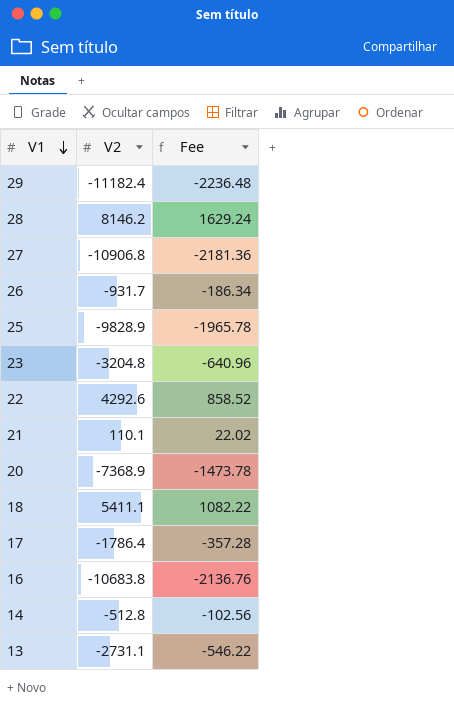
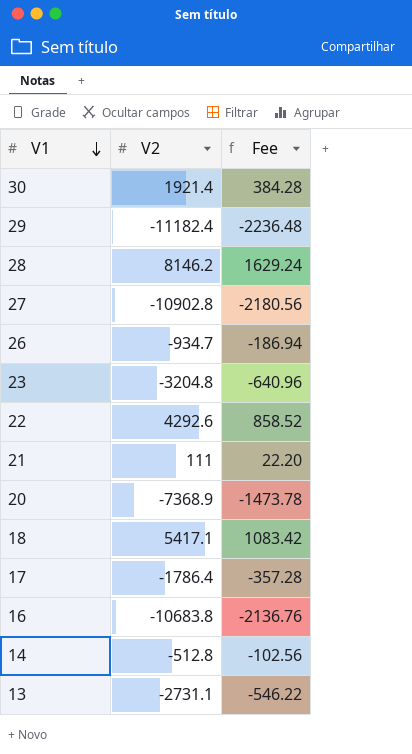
row 25: -9828.9 | -1965.78 -> none
row 30: none -> 1921.4 | 384.28
27 | V2: -10906.8 -> -10902.8
27 | Fee: -2181.36 -> -2180.56
26 | V2: -931.7 -> -934.7
26 | Fee: -186.34 -> -186.94
21 | V2: 110.1 -> 111
21 | Fee: 22.02 -> 22.20
18 | V2: 5411.1 -> 5417.1
18 | Fee: 1082.22 -> 1083.42

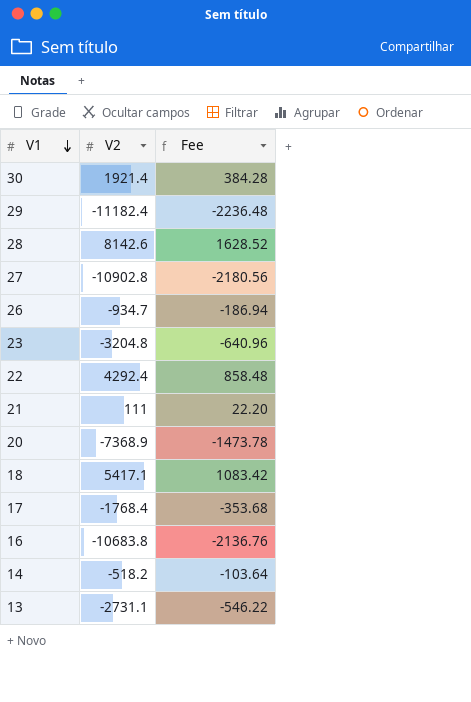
28 | V2: 8146.2 -> 8142.6
28 | Fee: 1629.24 -> 1628.52
22 | V2: 4292.6 -> 4292.4
22 | Fee: 858.52 -> 858.48
17 | V2: -1786.4 -> -1768.4
17 | Fee: -357.28 -> -353.68
14 | V2: -512.8 -> -518.2
14 | Fee: -102.56 -> -103.64

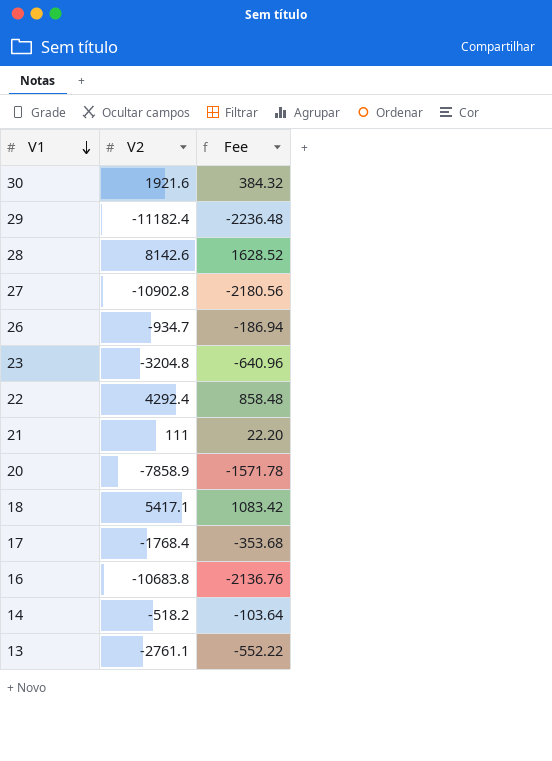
30 | V2: 1921.4 -> 1921.6
30 | Fee: 384.28 -> 384.32
20 | V2: -7368.9 -> -7858.9
20 | Fee: -1473.78 -> -1571.78
13 | V2: -2731.1 -> -2761.1
13 | Fee: -546.22 -> -552.22

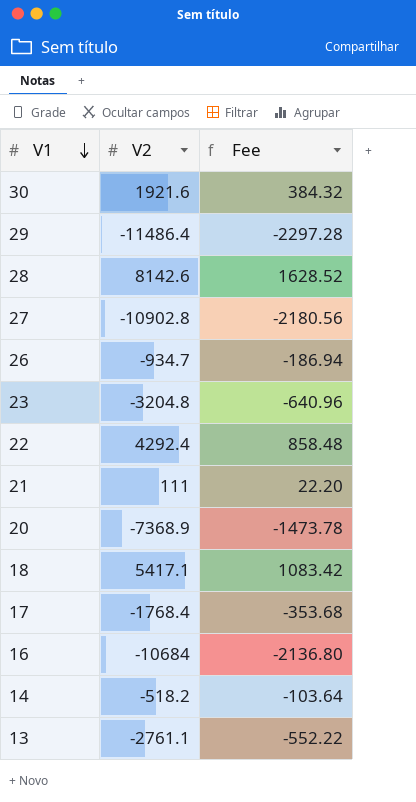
29 | V2: -11182.4 -> -11486.4
29 | Fee: -2236.48 -> -2297.28
20 | V2: -7858.9 -> -7368.9
20 | Fee: -1571.78 -> -1473.78
16 | V2: -10683.8 -> -10684
16 | Fee: -2136.76 -> -2136.80

